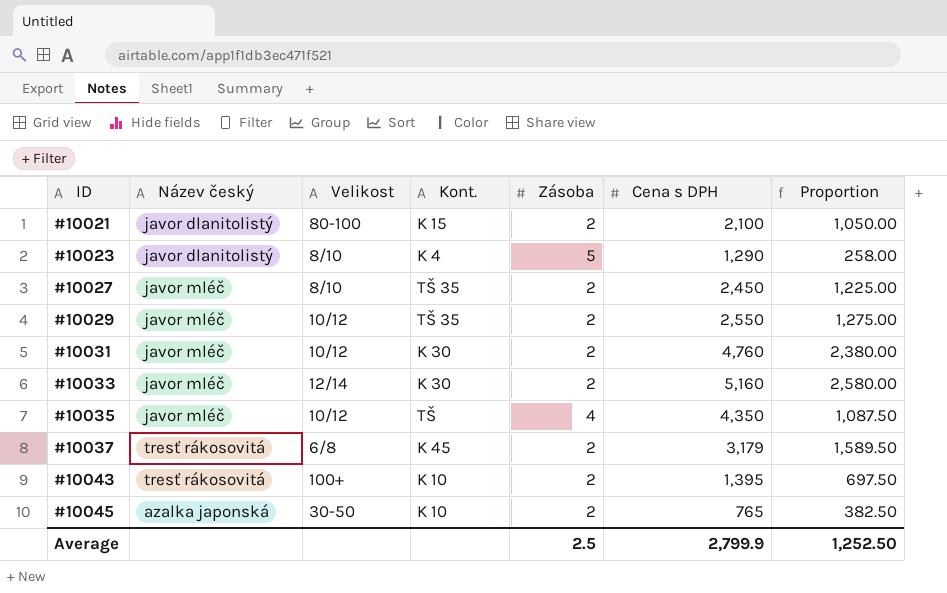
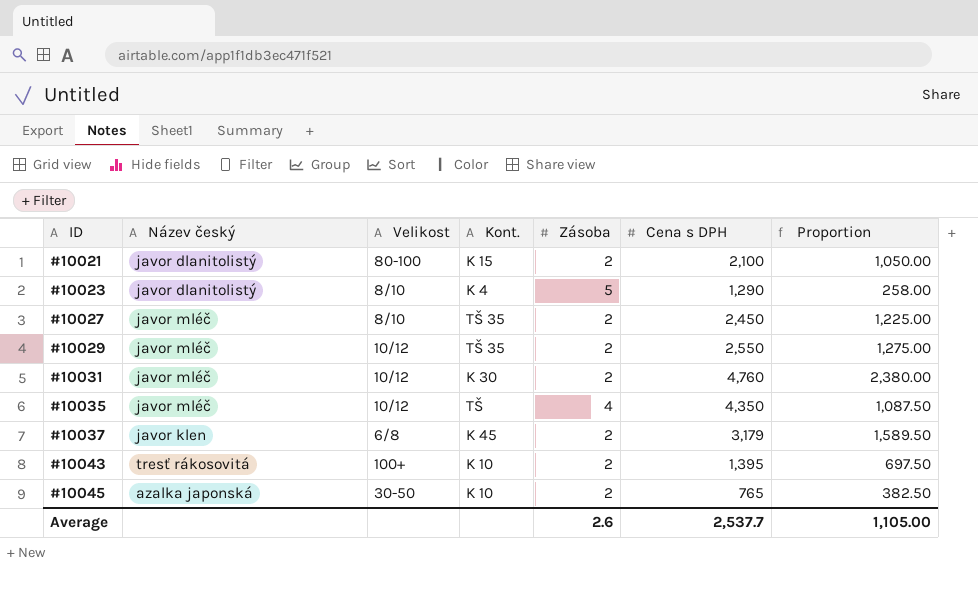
row #10033: javor mléč | 12/14 | K 30 | 2 | 5,160 | 2,580.00 -> none
#10037 | Název český: tresť rákosovitá -> javor klen
Average | Zásoba: 2.5 -> 2.6
Average | Cena s DPH: 2,799.9 -> 2,537.7
Average | Proportion: 1,252.50 -> 1,105.00

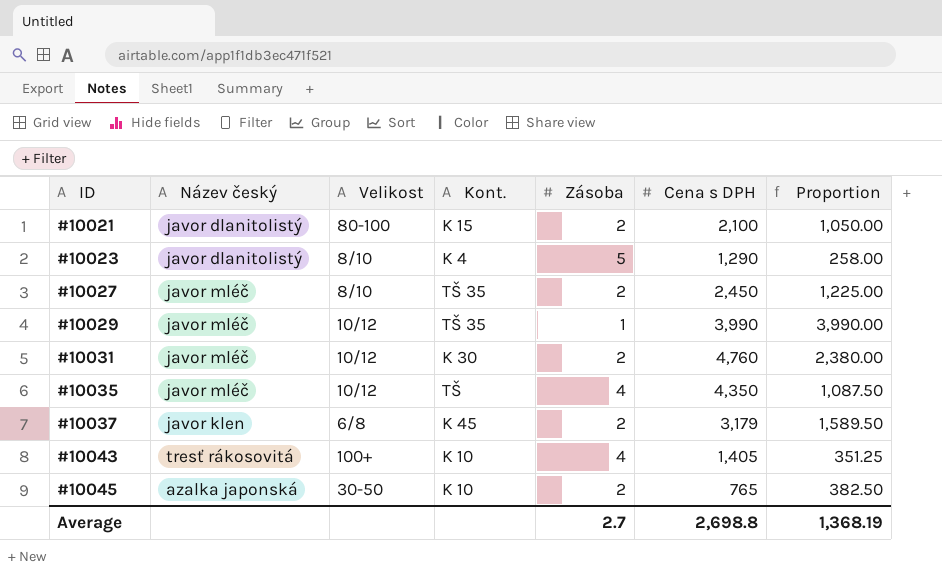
#10029 | Zásoba: 2 -> 1
#10029 | Cena s DPH: 2,550 -> 3,990
#10029 | Proportion: 1,275.00 -> 3,990.00
#10043 | Zásoba: 2 -> 4
#10043 | Cena s DPH: 1,395 -> 1,405
#10043 | Proportion: 697.50 -> 351.25
Average | Zásoba: 2.6 -> 2.7
Average | Cena s DPH: 2,537.7 -> 2,698.8
Average | Proportion: 1,105.00 -> 1,368.19

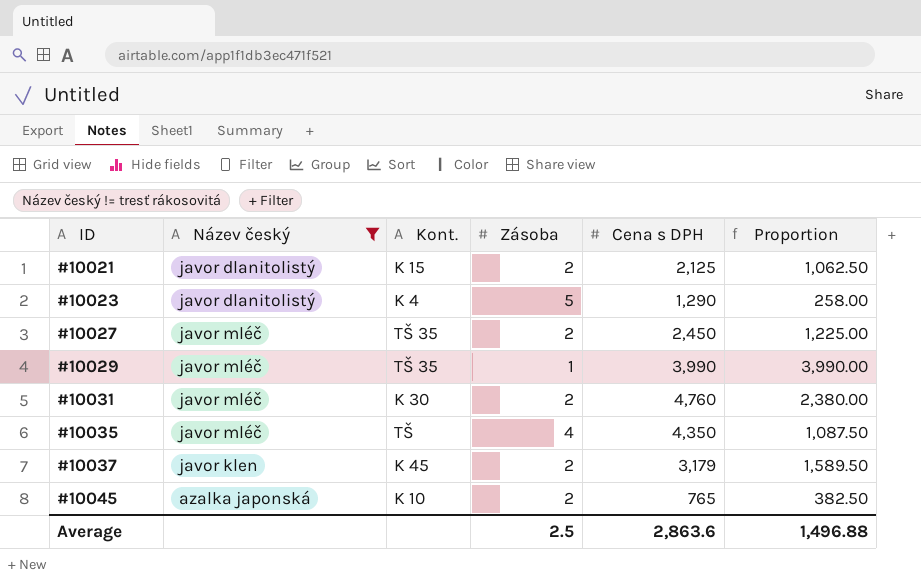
filter: none -> Název český != tresť rákosovitá
column Velikost | position: 3 -> none
#10021 | Cena s DPH: 2,100 -> 2,125
#10021 | Proportion: 1,050.00 -> 1,062.50
Average | Zásoba: 2.7 -> 2.5
Average | Cena s DPH: 2,698.8 -> 2,863.6
Average | Proportion: 1,368.19 -> 1,496.88

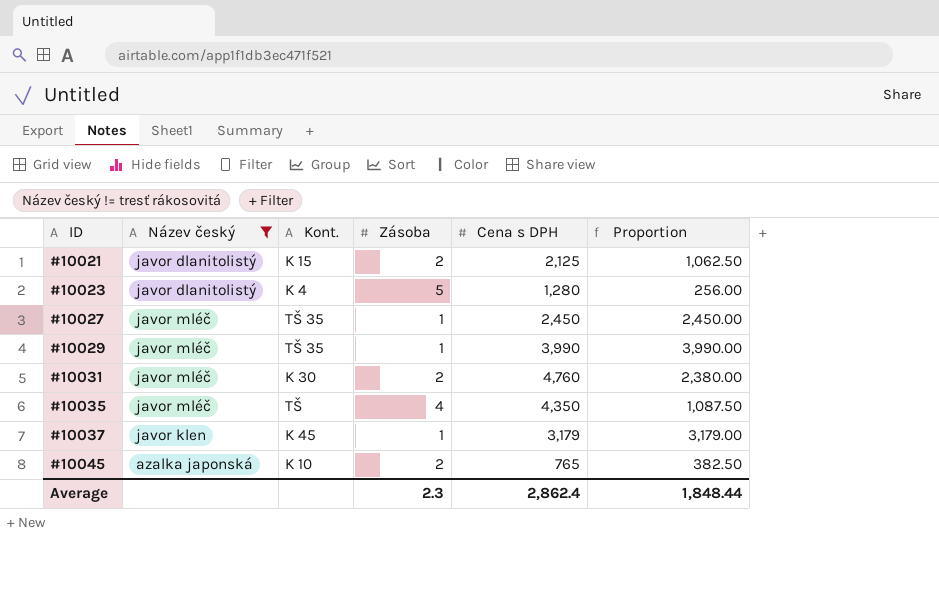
#10023 | Cena s DPH: 1,290 -> 1,280
#10023 | Proportion: 258.00 -> 256.00
#10027 | Zásoba: 2 -> 1
#10027 | Proportion: 1,225.00 -> 2,450.00
#10037 | Zásoba: 2 -> 1
#10037 | Proportion: 1,589.50 -> 3,179.00
Average | Zásoba: 2.5 -> 2.3
Average | Cena s DPH: 2,863.6 -> 2,862.4
Average | Proportion: 1,496.88 -> 1,848.44

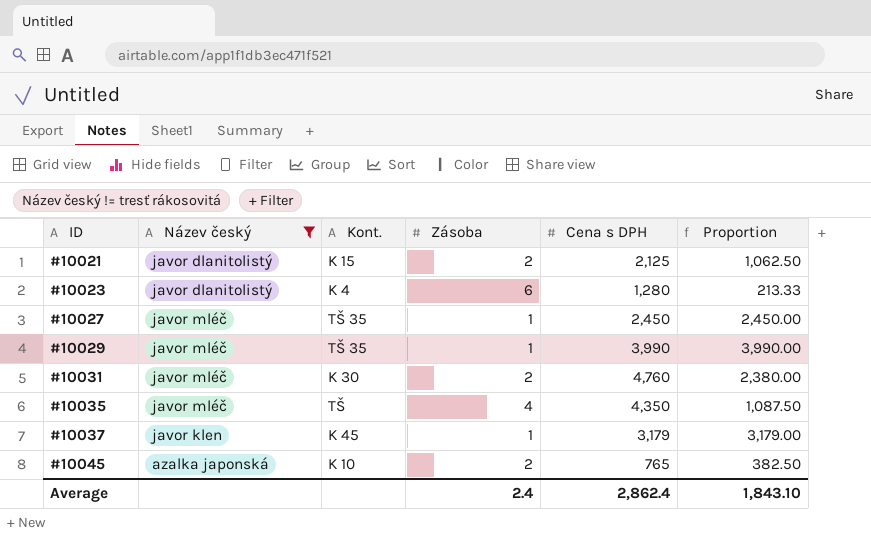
#10023 | Zásoba: 5 -> 6
#10023 | Proportion: 256.00 -> 213.33
Average | Zásoba: 2.3 -> 2.4
Average | Proportion: 1,848.44 -> 1,843.10

